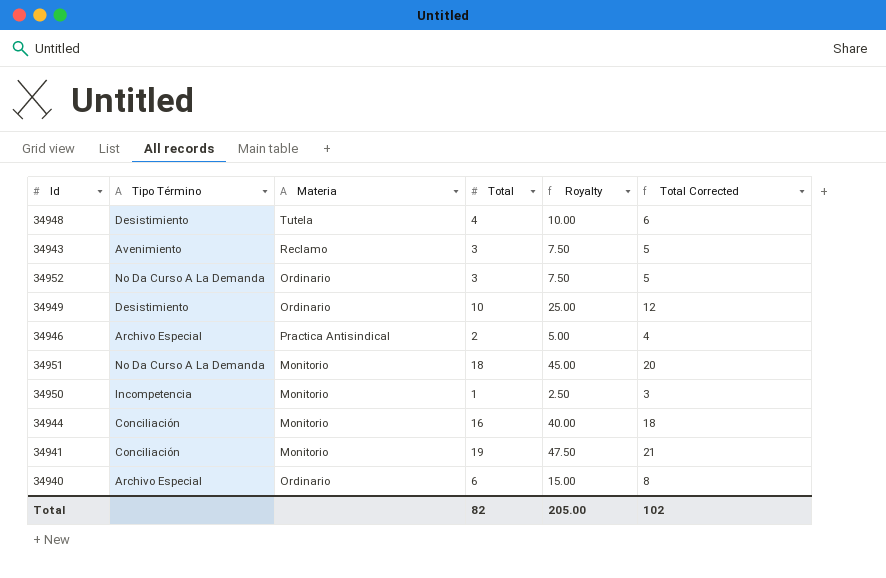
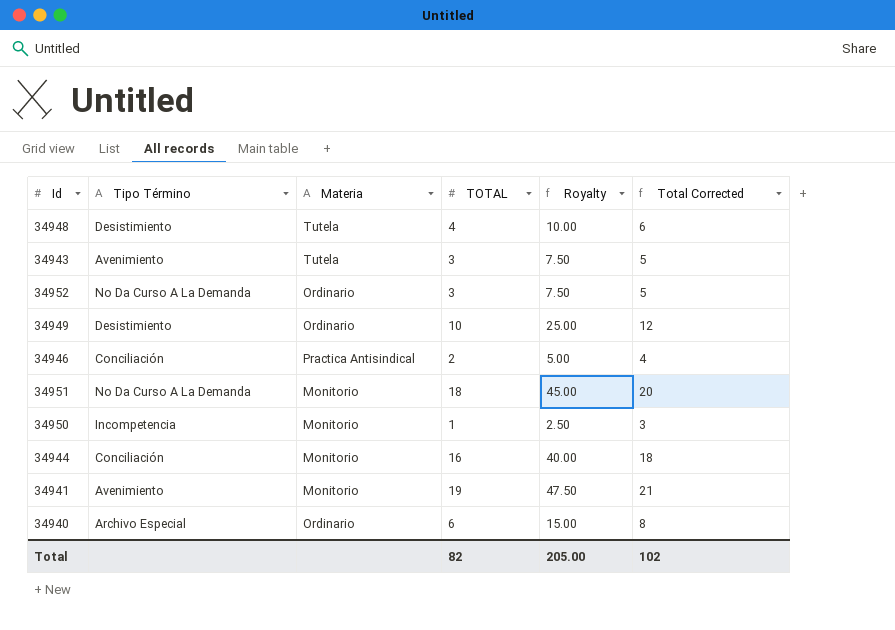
column name: Total -> TOTAL
34943 | Materia: Reclamo -> Tutela
34946 | Tipo Término: Archivo Especial -> Conciliación
34941 | Tipo Término: Conciliación -> Avenimiento

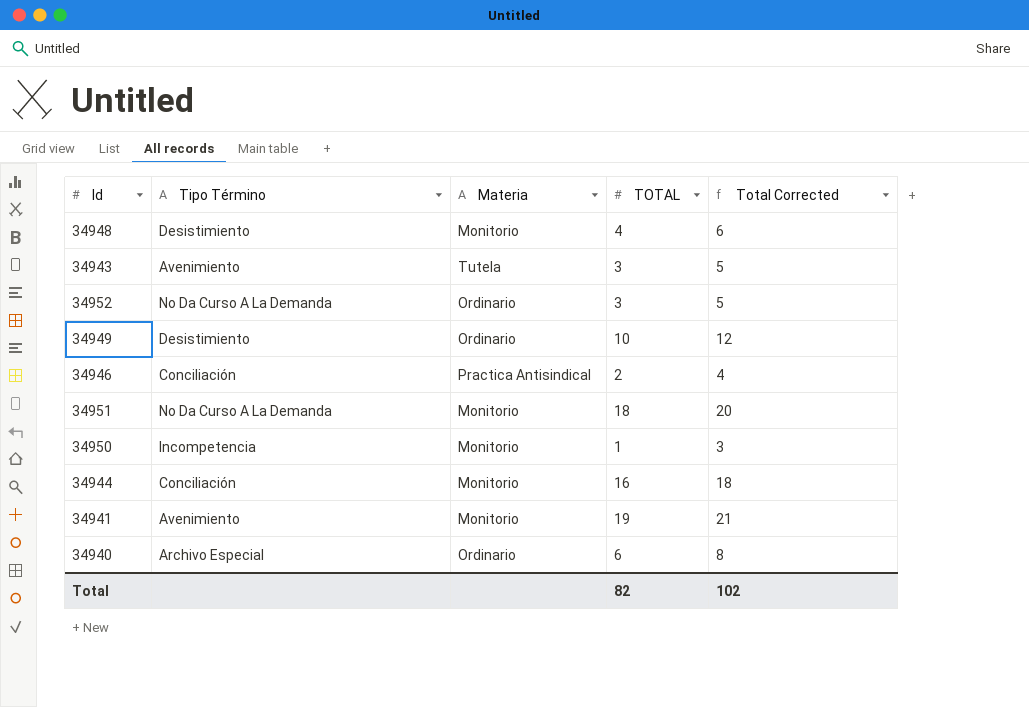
column Royalty | formula: [TOTAL] * 2.5 -> none
34948 | Materia: Tutela -> Monitorio

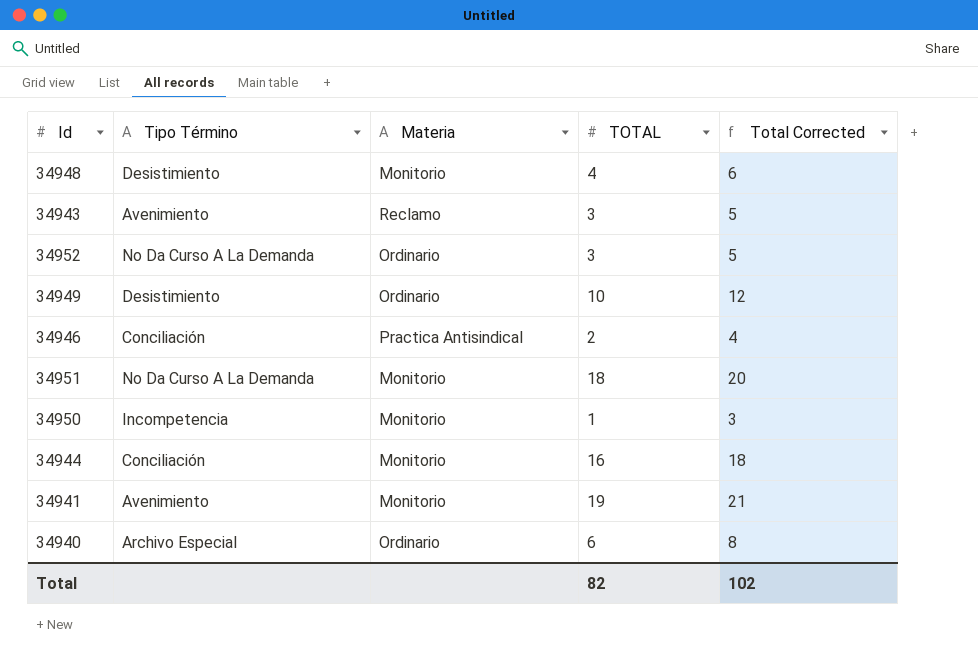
34943 | Materia: Tutela -> Reclamo

